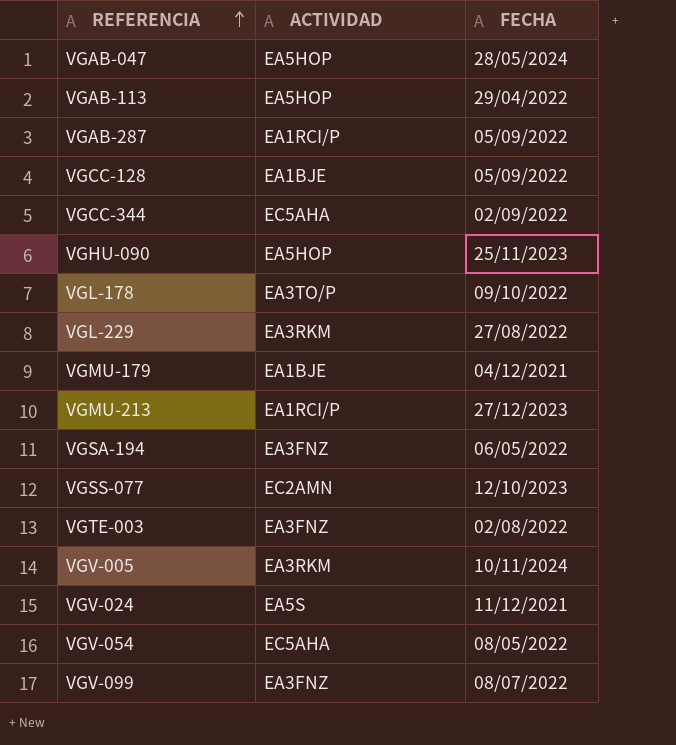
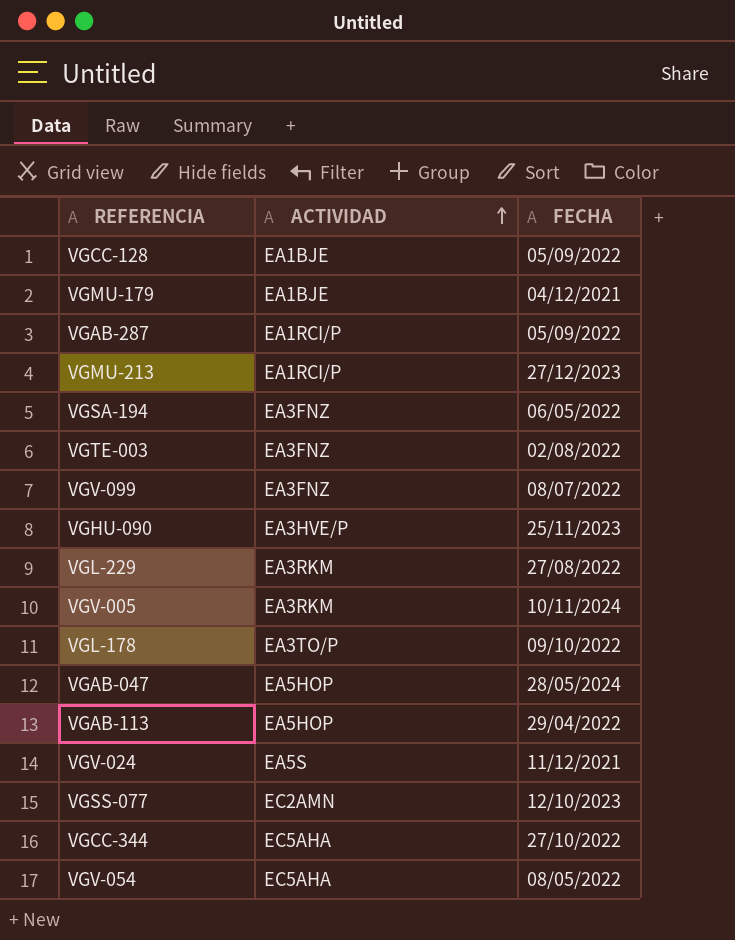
row order: REFERENCIA ascending -> ACTIVIDAD ascending
VGHU-090 | ACTIVIDAD: EA5HOP -> EA3HVE/P
VGCC-344 | FECHA: 02/09/2022 -> 27/10/2022

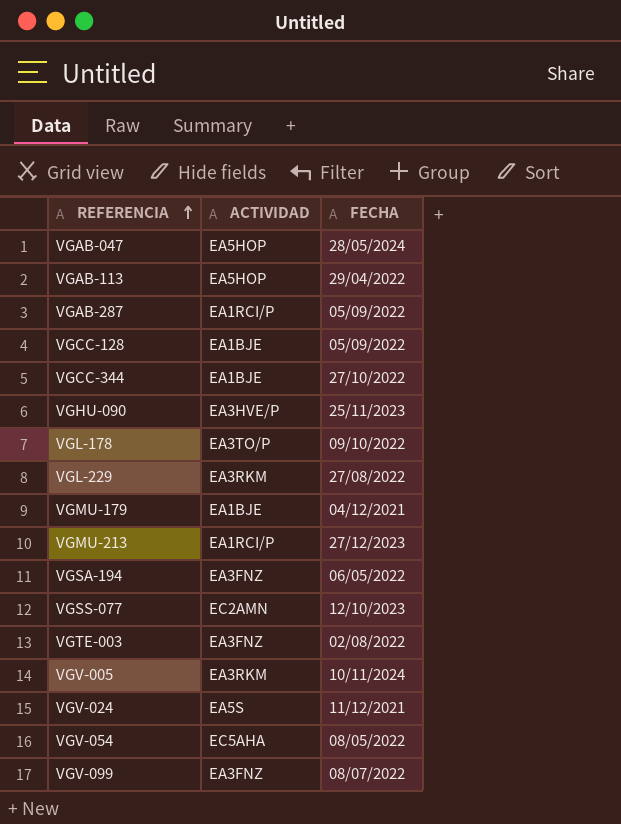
row order: ACTIVIDAD ascending -> REFERENCIA ascending
VGCC-344 | ACTIVIDAD: EC5AHA -> EA1BJE

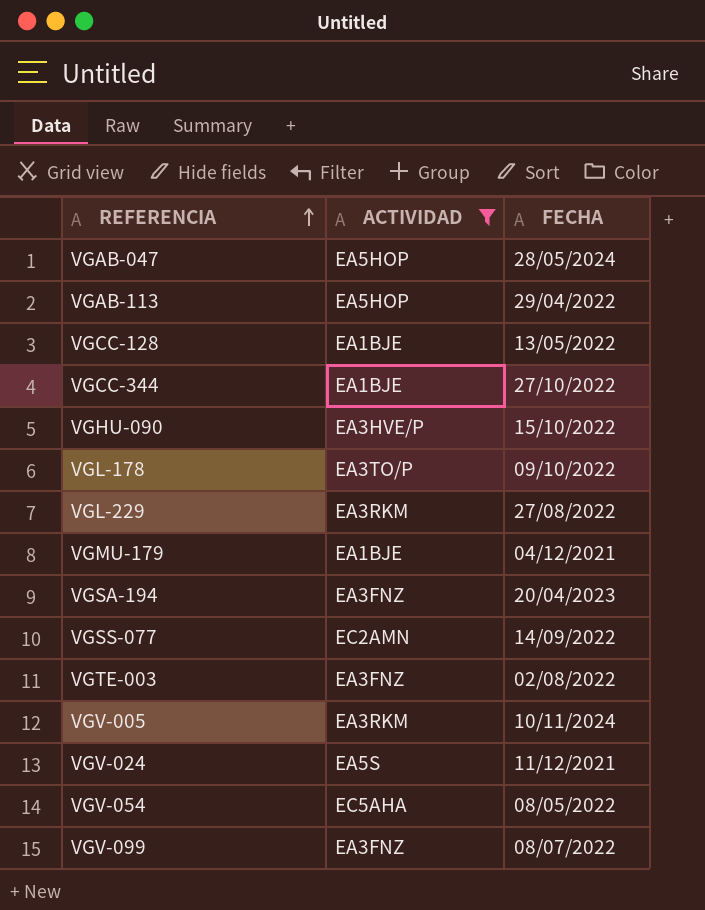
filter: none -> ACTIVIDAD != EA1RCI/P
VGCC-128 | FECHA: 05/09/2022 -> 13/05/2022
VGHU-090 | FECHA: 25/11/2023 -> 15/10/2022
VGSA-194 | FECHA: 06/05/2022 -> 20/04/2023
VGSS-077 | FECHA: 12/10/2023 -> 14/09/2022

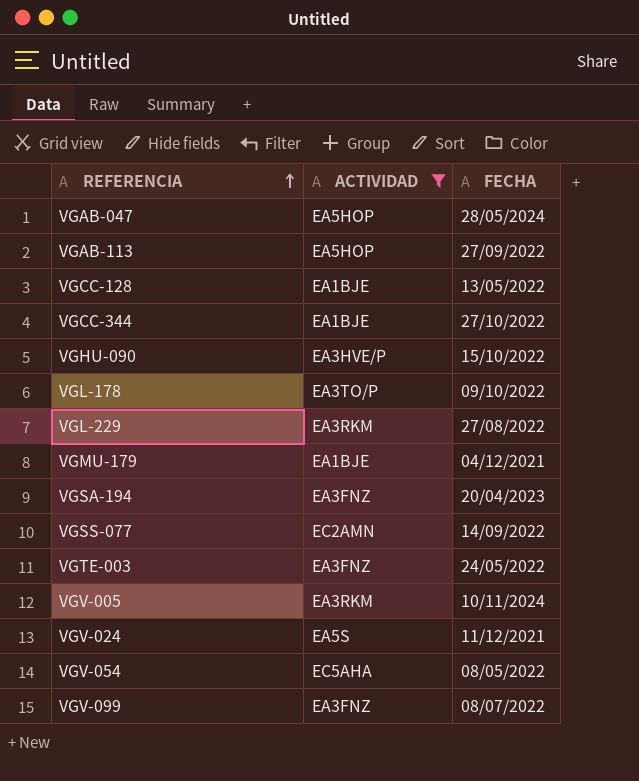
VGAB-113 | FECHA: 29/04/2022 -> 27/09/2022
VGTE-003 | FECHA: 02/08/2022 -> 24/05/2022

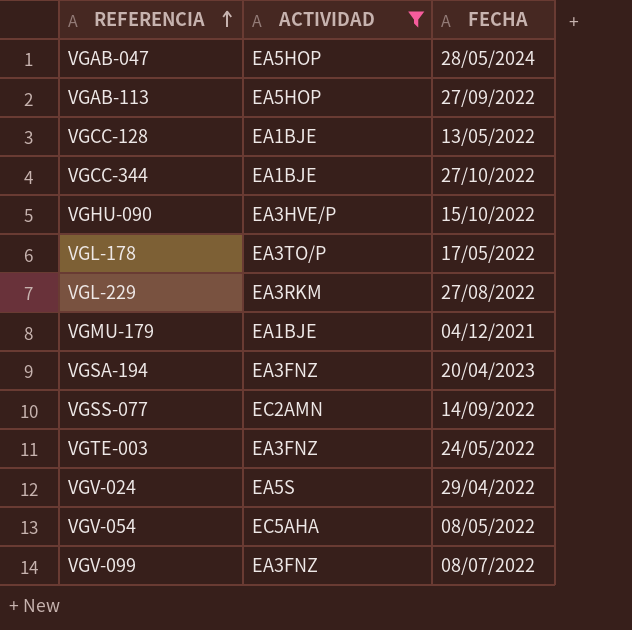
row VGV-005: EA3RKM | 10/11/2024 -> none
VGL-178 | FECHA: 09/10/2022 -> 17/05/2022
VGV-024 | FECHA: 11/12/2021 -> 29/04/2022

